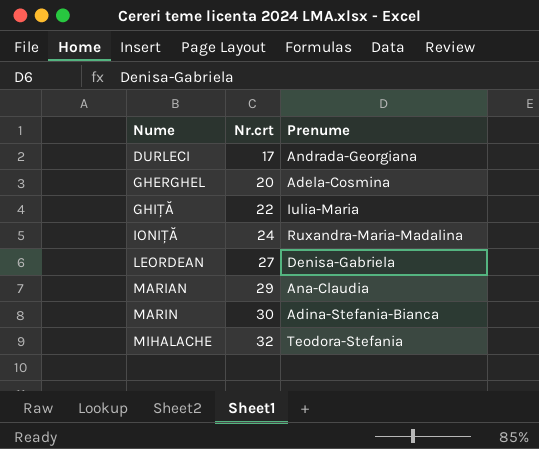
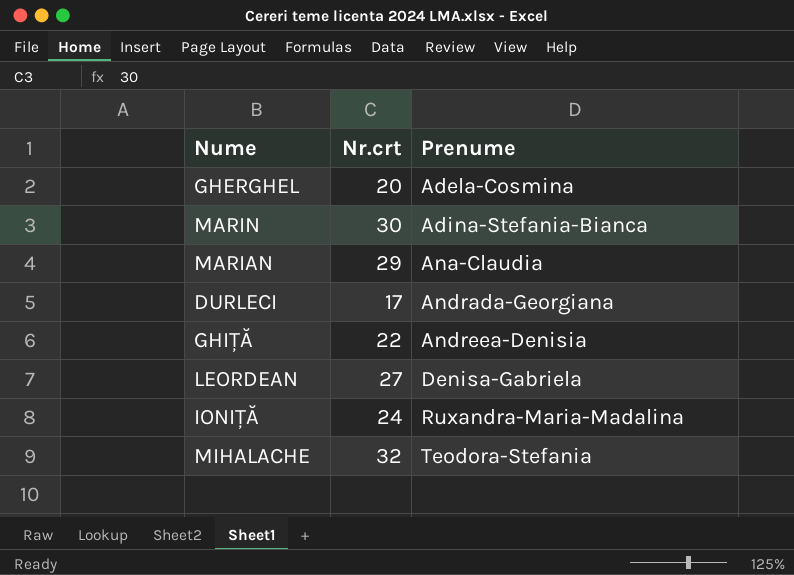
row order: Nume ascending -> Prenume ascending
GHIȚĂ | Prenume: Iulia-Maria -> Andreea-Denisia

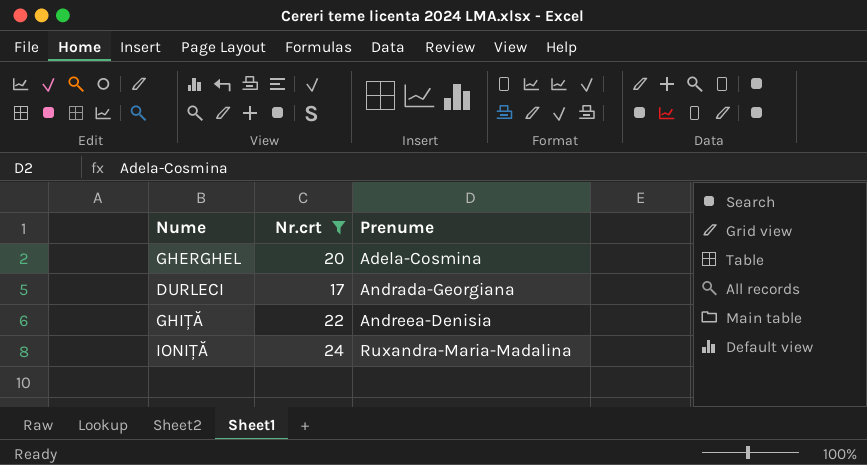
filter: none -> Nr.crt <= 24

